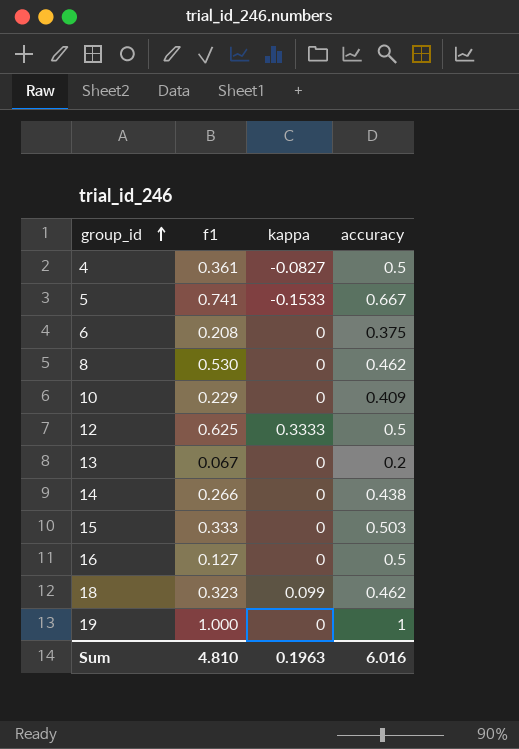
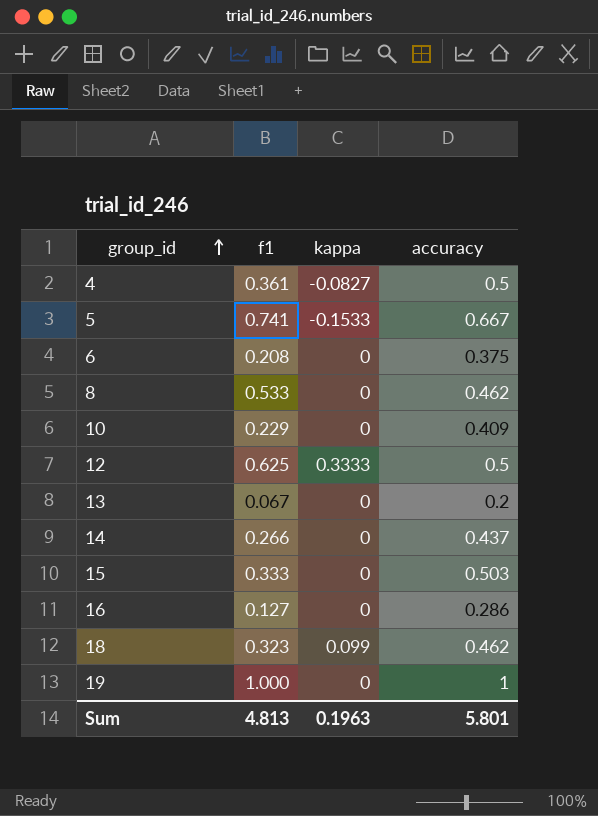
8 | f1: 0.530 -> 0.533
14 | accuracy: 0.438 -> 0.437
16 | accuracy: 0.5 -> 0.286
Sum | f1: 4.810 -> 4.813
Sum | accuracy: 6.016 -> 5.801

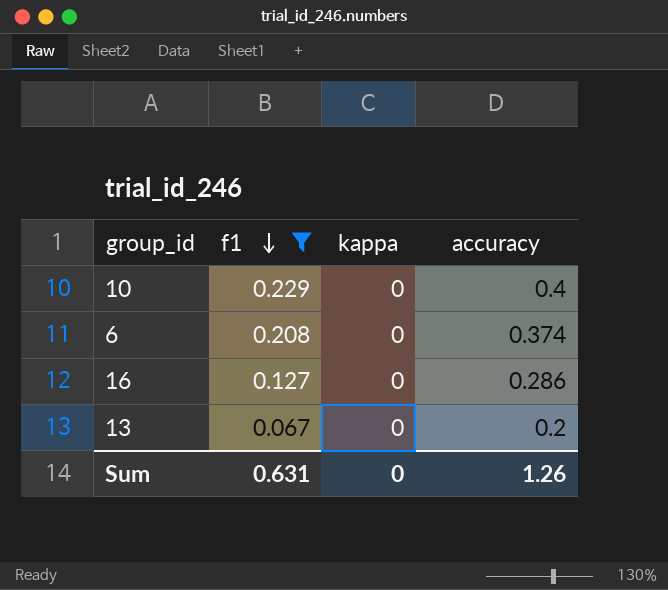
filter: none -> f1 <= 0.229
row order: group_id ascending -> f1 descending
10 | accuracy: 0.409 -> 0.4
6 | accuracy: 0.375 -> 0.374
Sum | f1: 4.813 -> 0.631
Sum | kappa: 0.1963 -> 0
Sum | accuracy: 5.801 -> 1.26

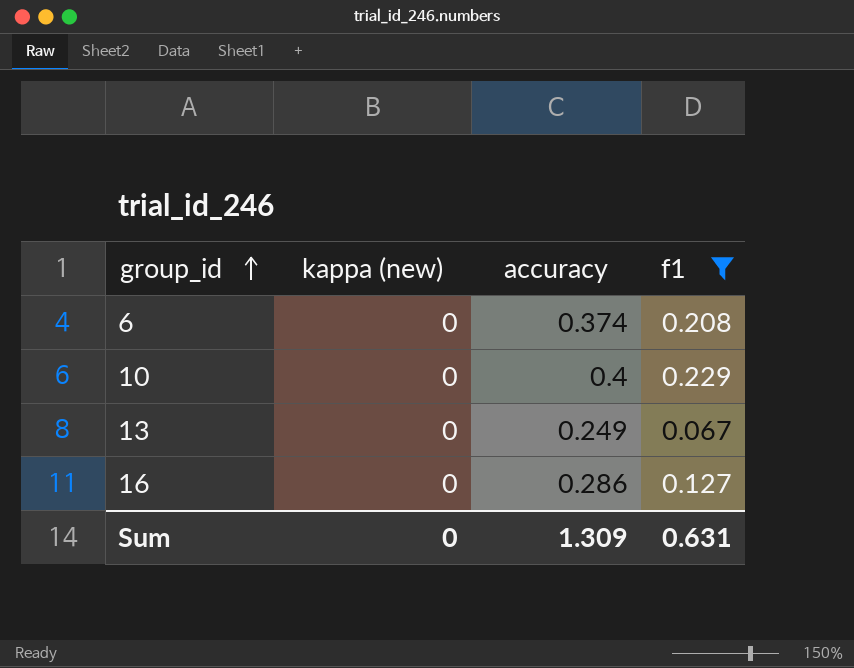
row order: f1 descending -> group_id ascending
column name: kappa -> kappa (new)
column f1 | position: 2 -> 4
13 | accuracy: 0.2 -> 0.249
Sum | accuracy: 1.26 -> 1.309

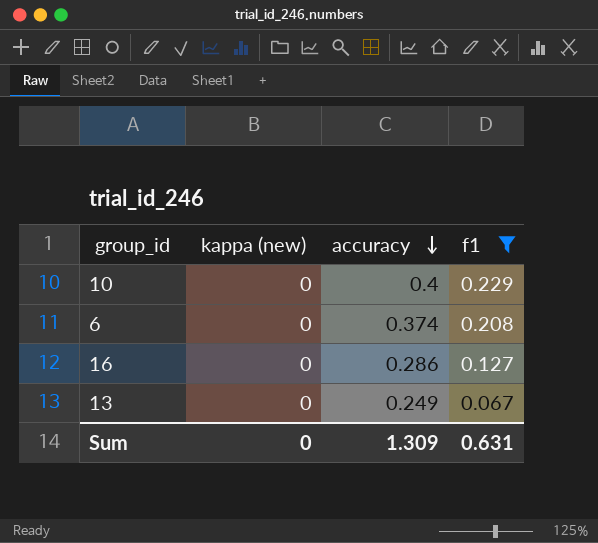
row order: group_id ascending -> accuracy descending

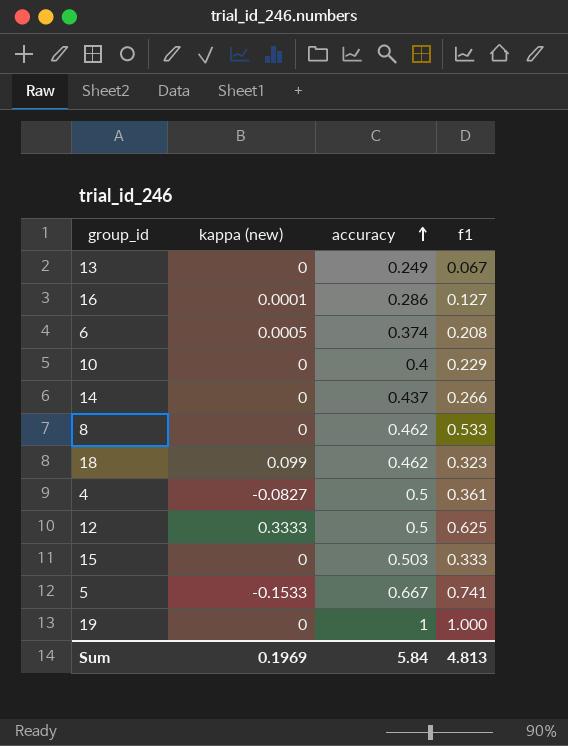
filter: f1 <= 0.229 -> none
row order: accuracy descending -> accuracy ascending
16 | kappa (new): 0 -> 0.0001
6 | kappa (new): 0 -> 0.0005
Sum | kappa (new): 0 -> 0.1969
Sum | accuracy: 1.309 -> 5.84
Sum | f1: 0.631 -> 4.813

